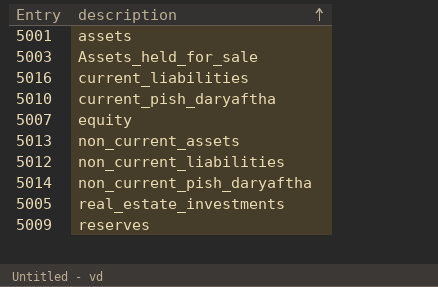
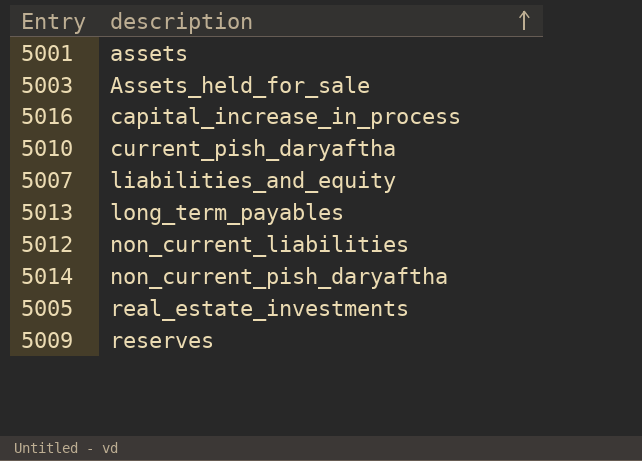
5016 | description: current_liabilities -> capital_increase_in_process
5007 | description: equity -> liabilities_and_equity
5013 | description: non_current_assets -> long_term_payables

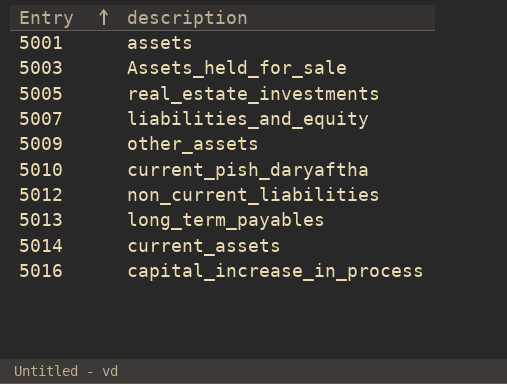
row order: description ascending -> Entry ascending
5009 | description: reserves -> other_assets
5014 | description: non_current_pish_daryaftha -> current_assets

